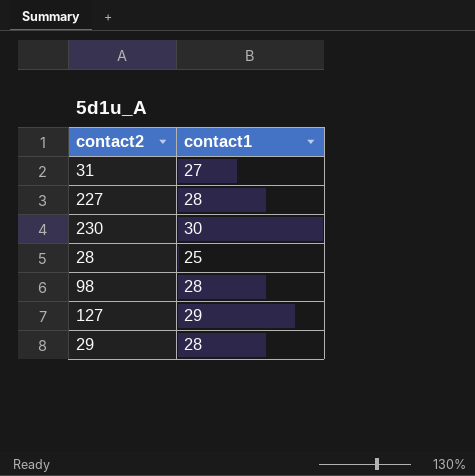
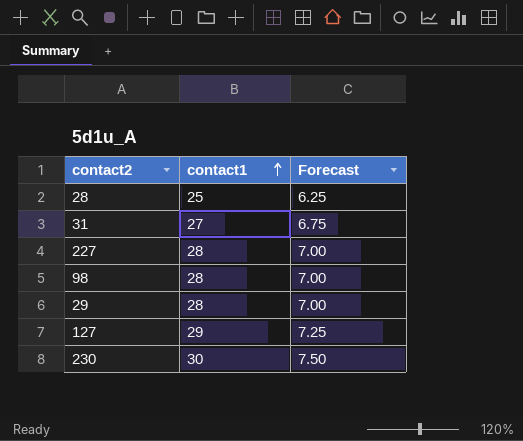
row order: none -> contact1 ascending
column Forecast | formula: none -> [contact1] * 0.25

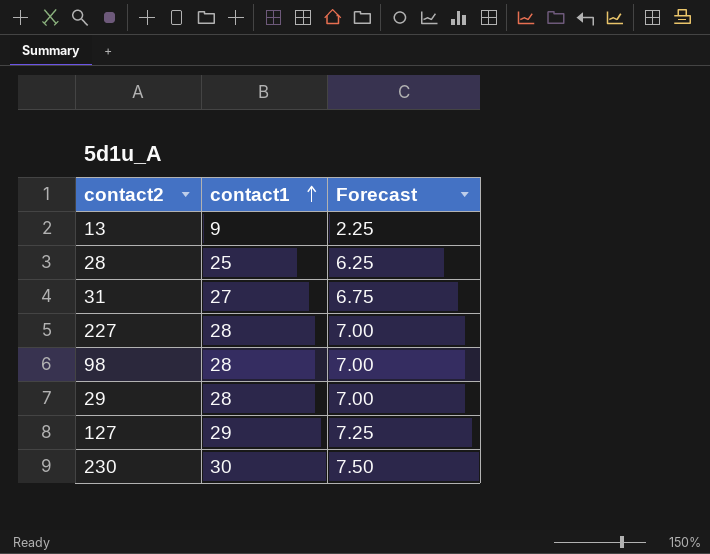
row 13: none -> 9 | 2.25

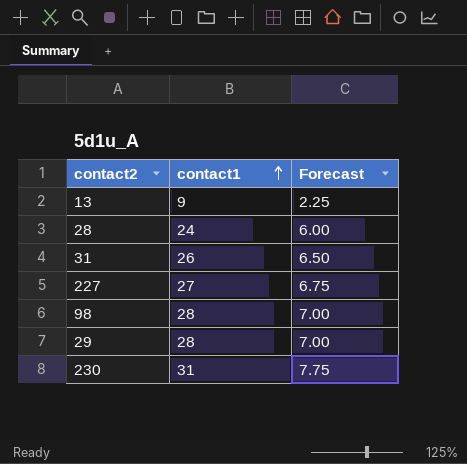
row 127: 29 | 7.25 -> none
28 | contact1: 25 -> 24
28 | Forecast: 6.25 -> 6.00
31 | contact1: 27 -> 26
31 | Forecast: 6.75 -> 6.50
227 | contact1: 28 -> 27
227 | Forecast: 7.00 -> 6.75
230 | contact1: 30 -> 31
230 | Forecast: 7.50 -> 7.75

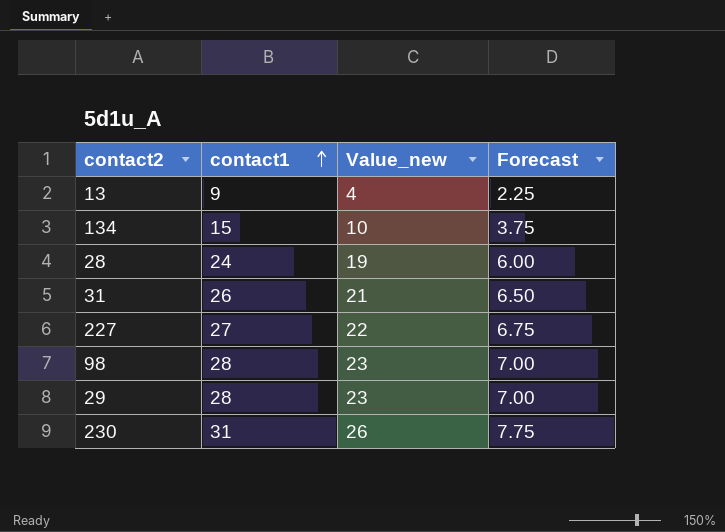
column Value_new | formula: none -> [contact1] - 5
row 134: none -> 15 | 10 | 3.75

